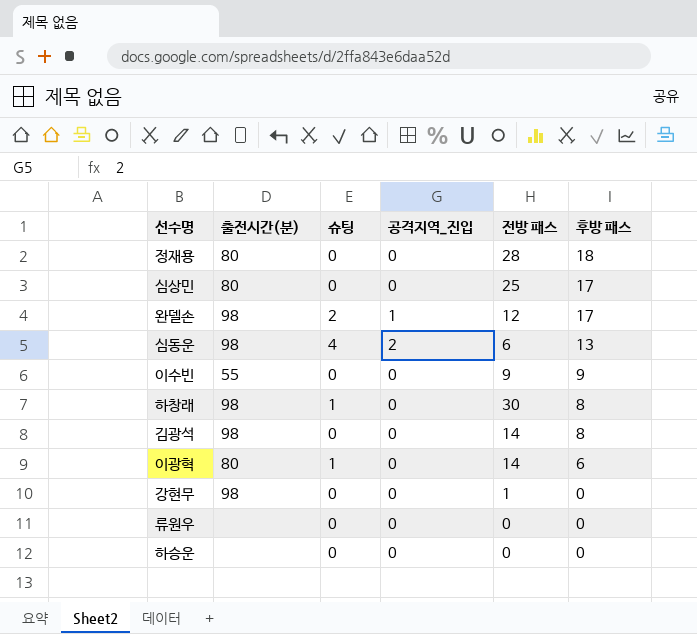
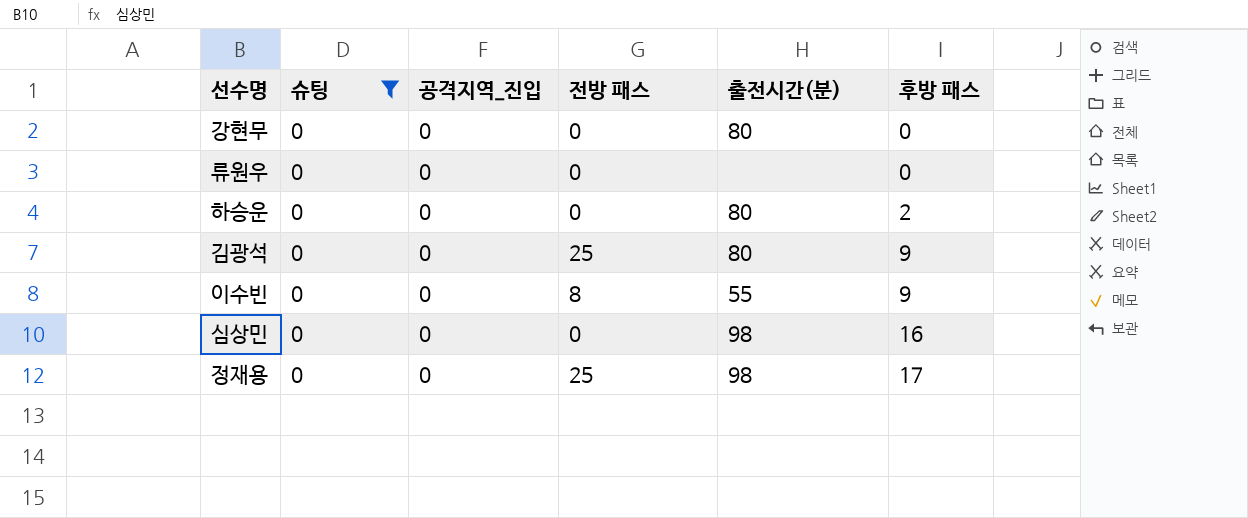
filter: none -> 슈팅 = 0
row order: 후방 패스 descending -> 후방 패스 ascending
column 출전시간(분) | position: 2 -> 5
강현무 | 전방 패스: 1 -> 0
강현무 | 출전시간(분): 98 -> 80
하승운 | 출전시간(분): none -> 80
하승운 | 후방 패스: 0 -> 2
김광석 | 전방 패스: 14 -> 25
김광석 | 출전시간(분): 98 -> 80
김광석 | 후방 패스: 8 -> 9
이수빈 | 전방 패스: 9 -> 8
심상민 | 전방 패스: 25 -> 0
심상민 | 출전시간(분): 80 -> 98
심상민 | 후방 패스: 17 -> 16
정재용 | 전방 패스: 28 -> 25
정재용 | 출전시간(분): 80 -> 98
정재용 | 후방 패스: 18 -> 17

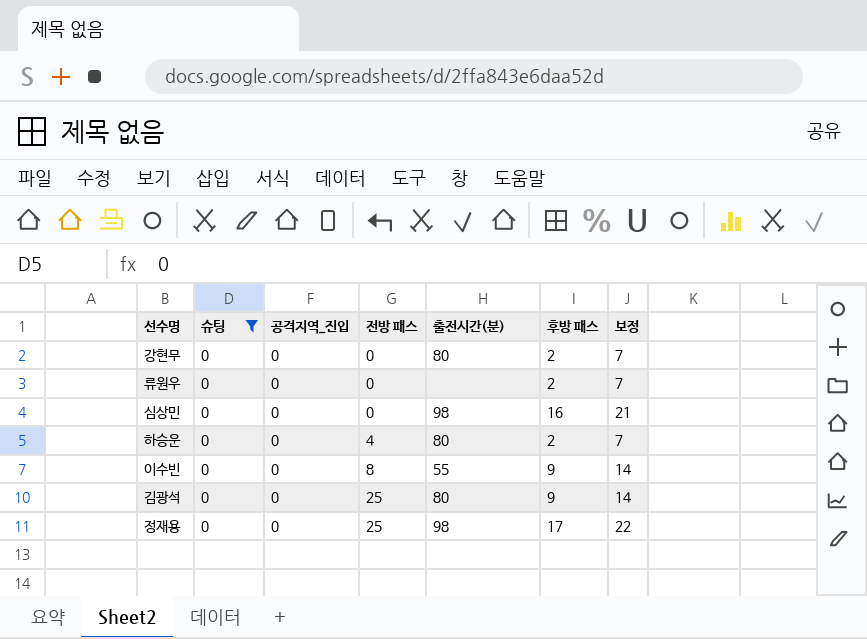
row order: 후방 패스 ascending -> 전방 패스 ascending
column 보정 | formula: none -> [후방 패스] + 5
강현무 | 후방 패스: 0 -> 2
류원우 | 후방 패스: 0 -> 2
하승운 | 전방 패스: 0 -> 4

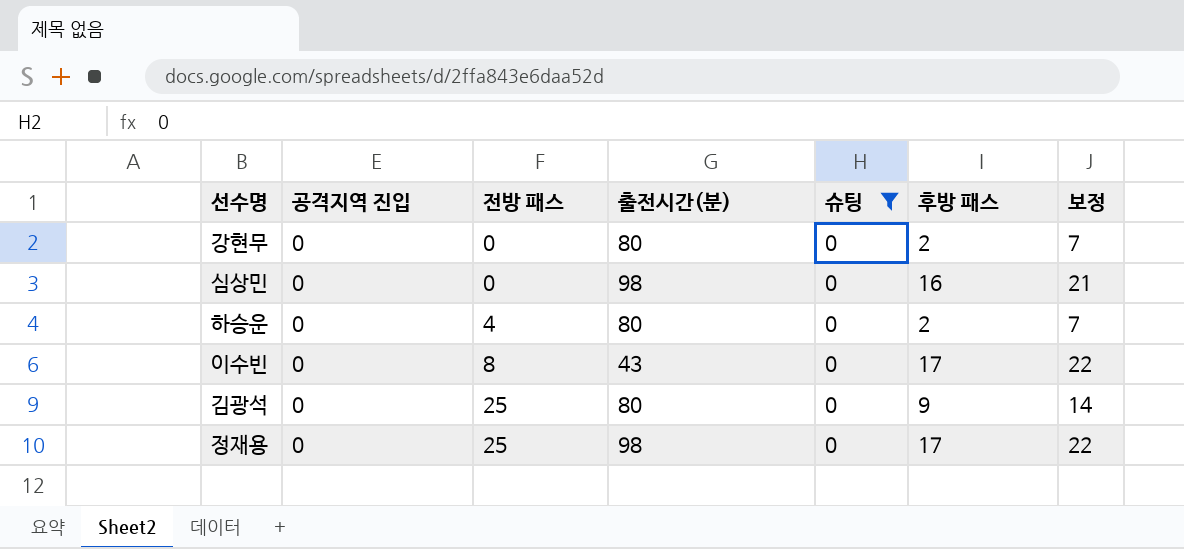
column name: 공격지역_진입 -> 공격지역 진입
column 슈팅 | position: 2 -> 5
row 류원우: 0 | 0 | 0 | none | 2 | 7 -> none
이수빈 | 출전시간(분): 55 -> 43
이수빈 | 후방 패스: 9 -> 17
이수빈 | 보정: 14 -> 22

